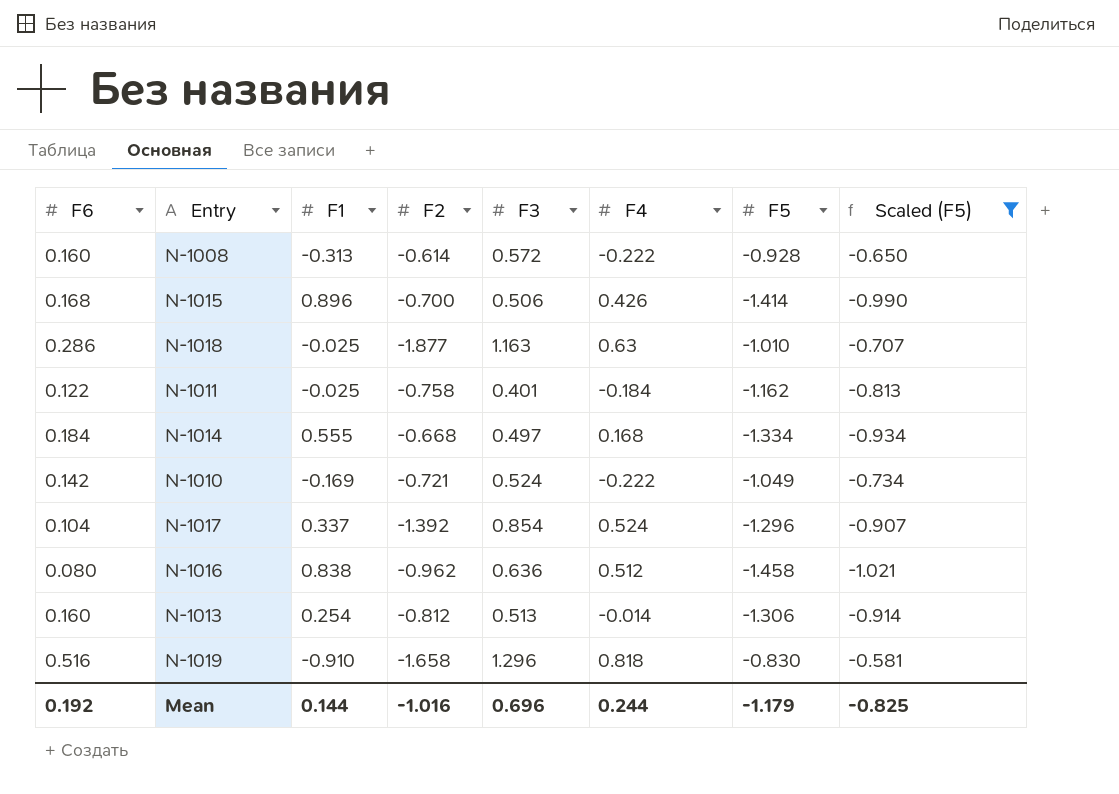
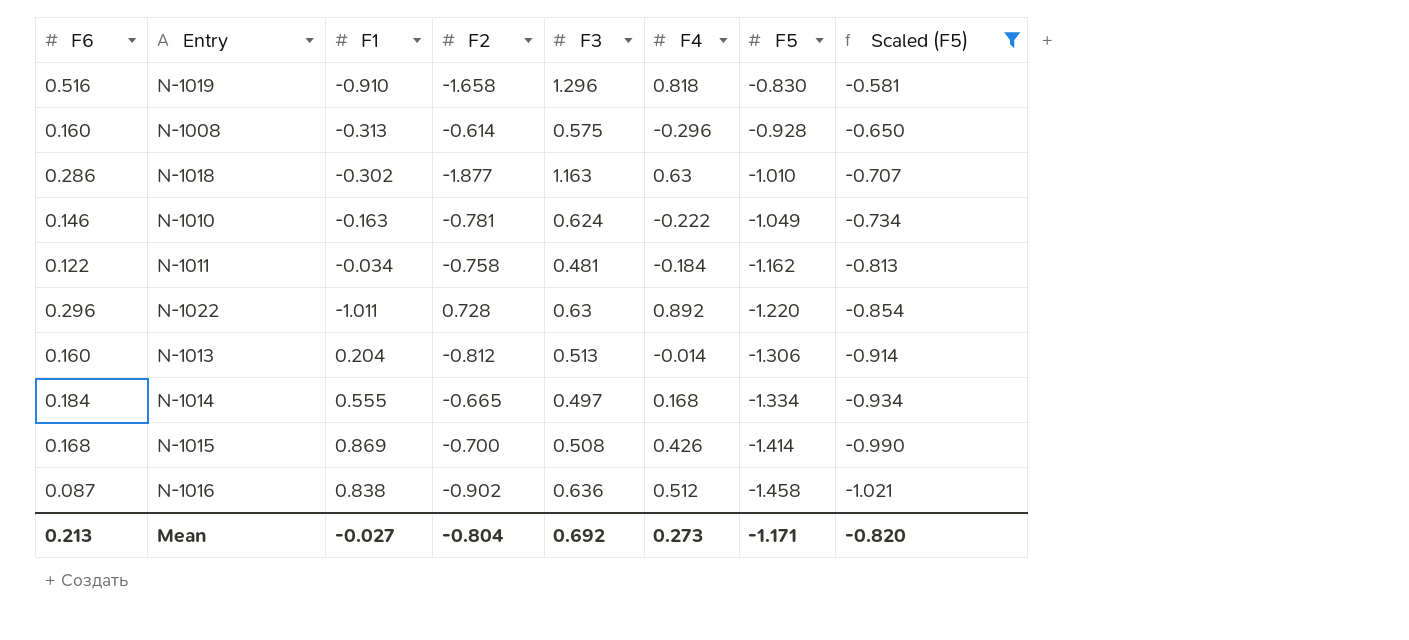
row order: none -> F5 descending
row N-1017: 0.104 | 0.337 | -1.392 | 0.854 | 0.524 | -1.296 | -0.907 -> none
N-1008 | F3: 0.572 -> 0.575
N-1008 | F4: -0.222 -> -0.296
N-1018 | F1: -0.025 -> -0.302
N-1010 | F6: 0.142 -> 0.146
N-1010 | F1: -0.169 -> -0.163
N-1010 | F2: -0.721 -> -0.781
N-1010 | F3: 0.524 -> 0.624
N-1011 | F1: -0.025 -> -0.034
N-1011 | F3: 0.401 -> 0.481
row N-1022: none -> 0.296 | -1.011 | 0.728 | 0.63 | 0.892 | -1.220 | -0.854
N-1013 | F1: 0.254 -> 0.204
N-1014 | F2: -0.668 -> -0.665
N-1015 | F1: 0.896 -> 0.869
N-1015 | F3: 0.506 -> 0.508
N-1016 | F6: 0.080 -> 0.087
N-1016 | F2: -0.962 -> -0.902
Mean | F6: 0.192 -> 0.213
Mean | F1: 0.144 -> -0.027
Mean | F2: -1.016 -> -0.804
Mean | F3: 0.696 -> 0.692
Mean | F4: 0.244 -> 0.273
Mean | F5: -1.179 -> -1.171
Mean | Scaled (F5): -0.825 -> -0.820

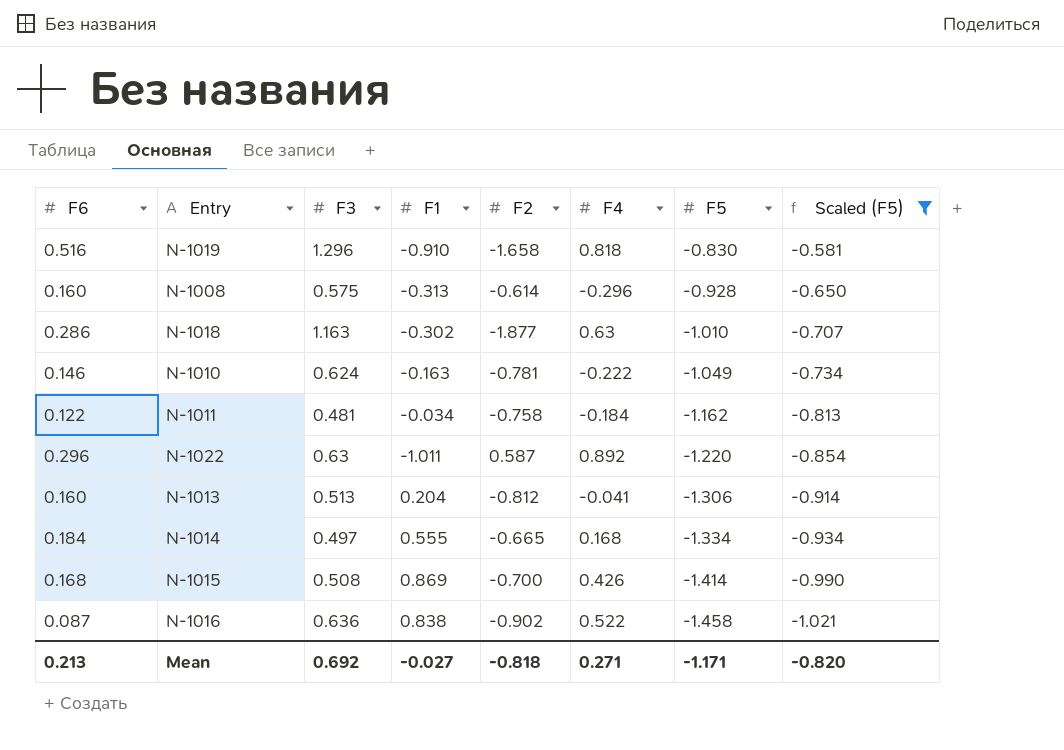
column F3 | position: 5 -> 3
N-1022 | F2: 0.728 -> 0.587
N-1013 | F4: -0.014 -> -0.041
N-1016 | F4: 0.512 -> 0.522
Mean | F2: -0.804 -> -0.818
Mean | F4: 0.273 -> 0.271

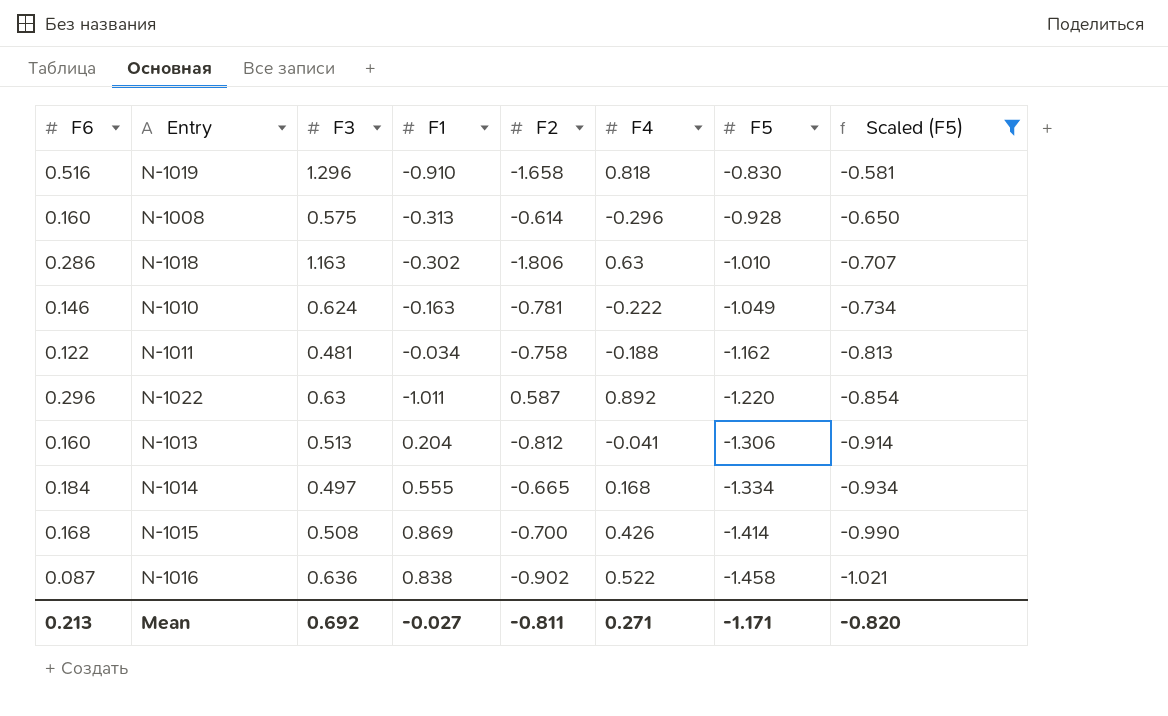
N-1018 | F2: -1.877 -> -1.806
N-1011 | F4: -0.184 -> -0.188
Mean | F2: -0.818 -> -0.811

